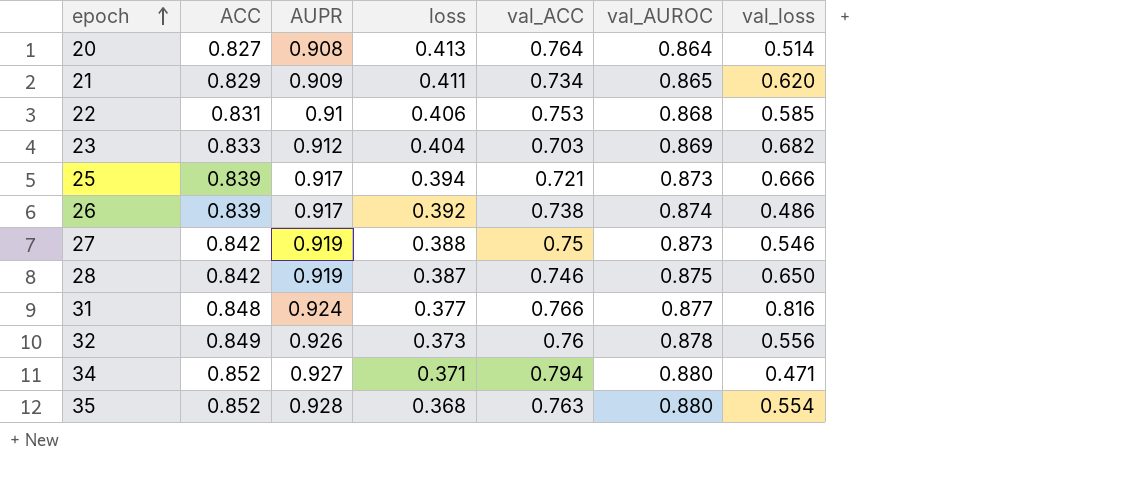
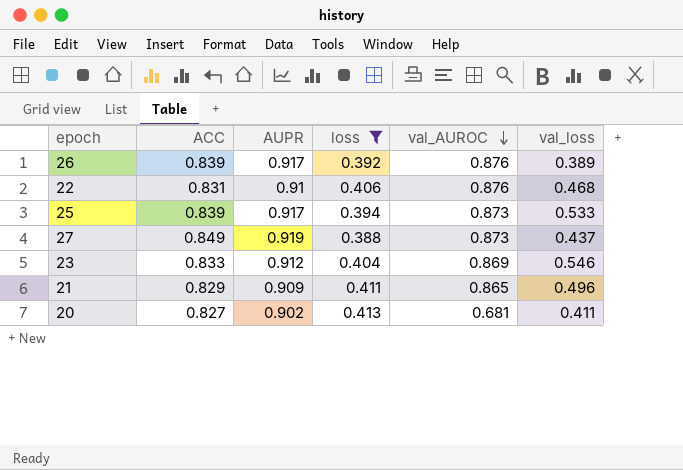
filter: none -> loss >= 0.388
row order: epoch ascending -> val_AUROC descending
column val_ACC | position: 5 -> none
26 | val_AUROC: 0.874 -> 0.876
26 | val_loss: 0.486 -> 0.389
22 | val_AUROC: 0.868 -> 0.876
22 | val_loss: 0.585 -> 0.468
25 | val_loss: 0.666 -> 0.533
27 | ACC: 0.842 -> 0.849
27 | val_loss: 0.546 -> 0.437
23 | val_loss: 0.682 -> 0.546
21 | val_loss: 0.620 -> 0.496
20 | AUPR: 0.908 -> 0.902
20 | val_AUROC: 0.864 -> 0.681
20 | val_loss: 0.514 -> 0.411

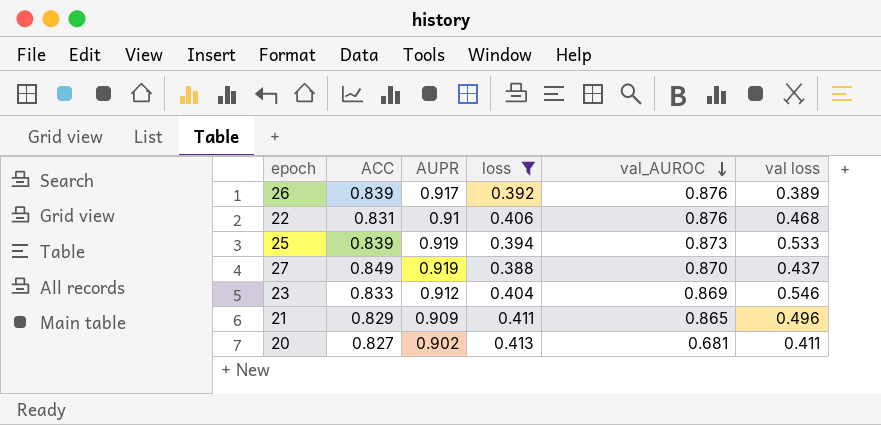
column name: val_loss -> val loss
25 | AUPR: 0.917 -> 0.919
27 | val_AUROC: 0.873 -> 0.870

